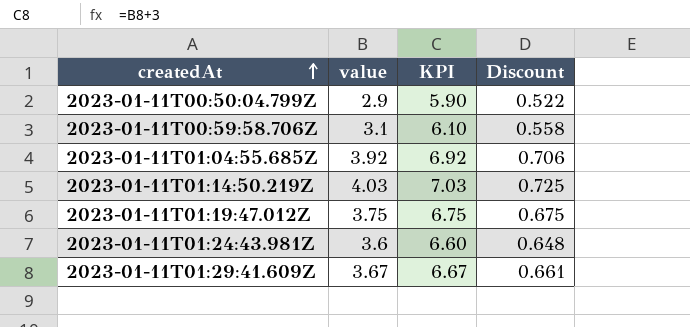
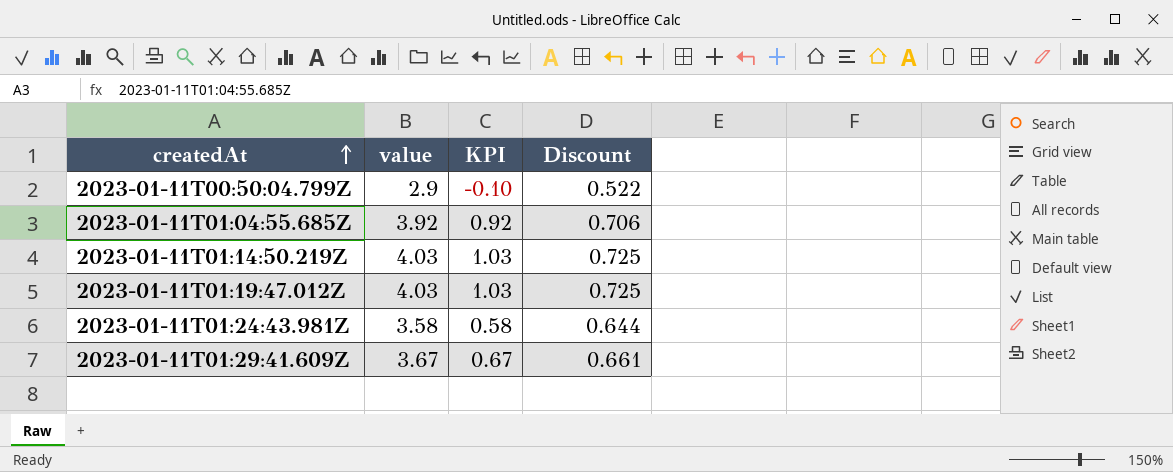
column KPI | formula: [value] + 3 -> [value] - 3
row 2023-01-11T00:59:58.706Z: 3.1 | 6.10 | 0.558 -> none
2023-01-11T01:19:47.012Z | value: 3.75 -> 4.03
2023-01-11T01:19:47.012Z | Discount: 0.675 -> 0.725
2023-01-11T01:24:43.981Z | value: 3.6 -> 3.58
2023-01-11T01:24:43.981Z | Discount: 0.648 -> 0.644

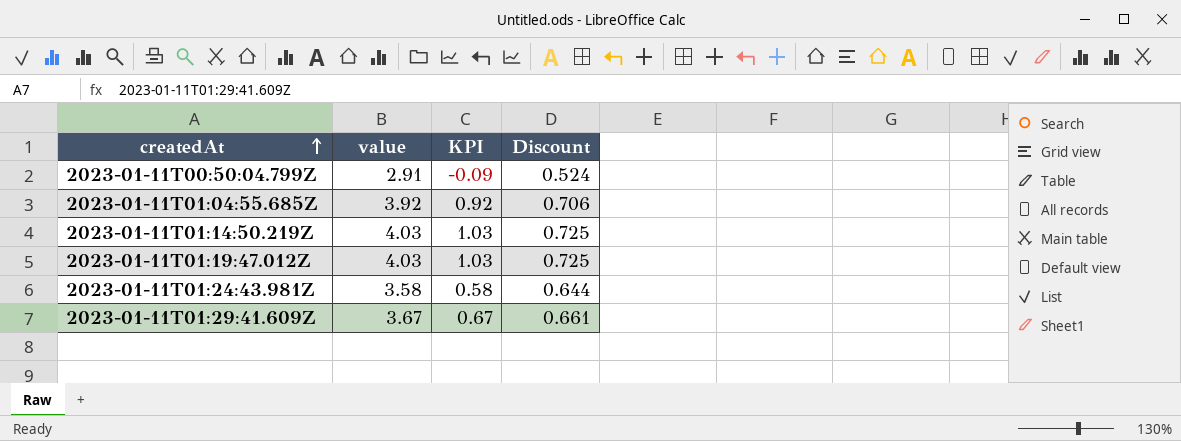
2023-01-11T00:50:04.799Z | value: 2.9 -> 2.91
2023-01-11T00:50:04.799Z | KPI: -0.10 -> -0.09
2023-01-11T00:50:04.799Z | Discount: 0.522 -> 0.524

